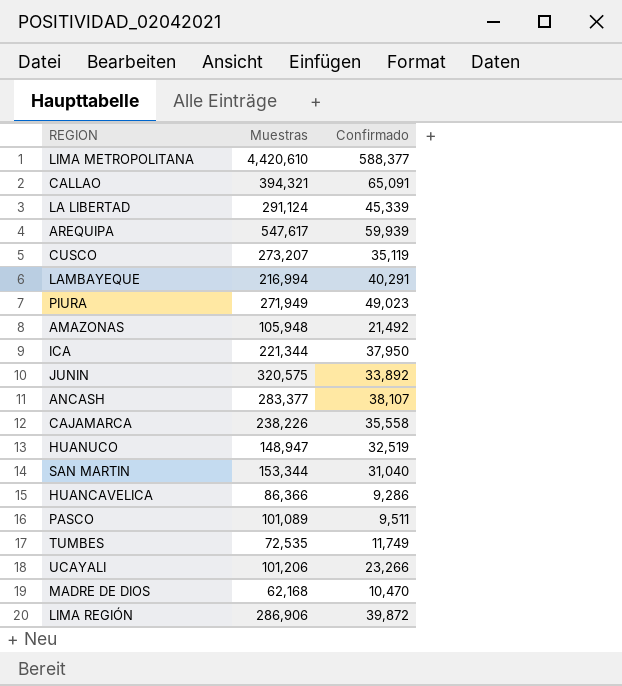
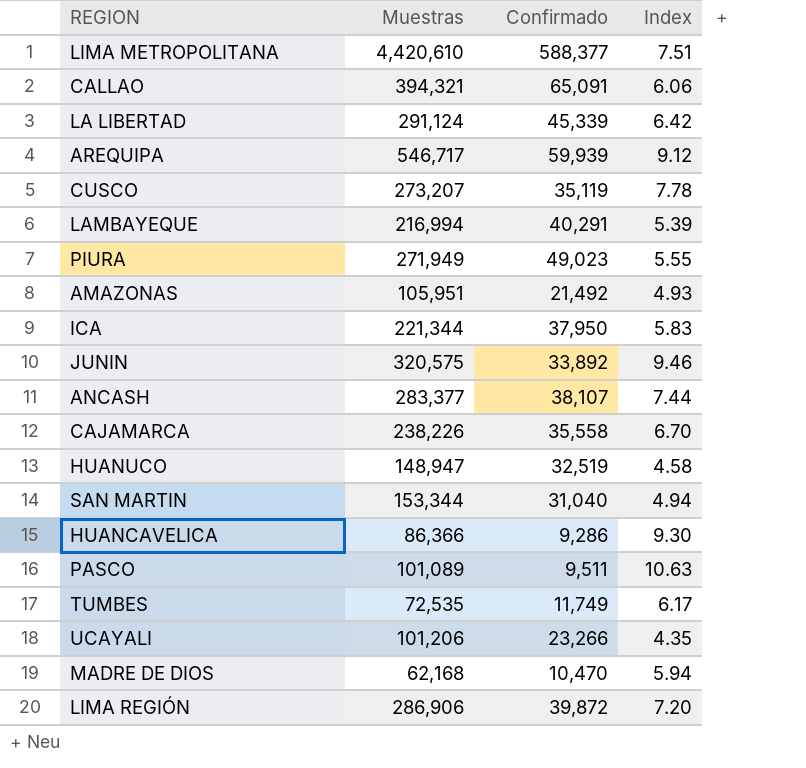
column Index | formula: none -> [Muestras] / [Confirmado]
AREQUIPA | Muestras: 547,617 -> 546,717
AMAZONAS | Muestras: 105,948 -> 105,951

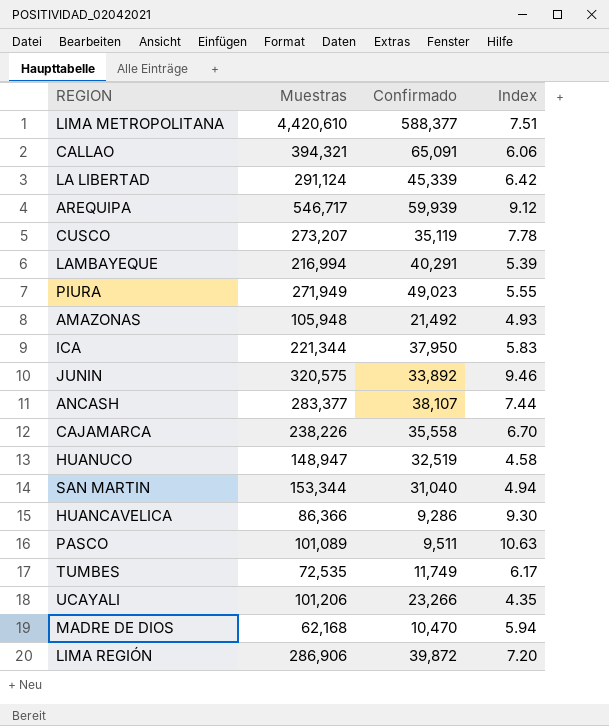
AMAZONAS | Muestras: 105,951 -> 105,948

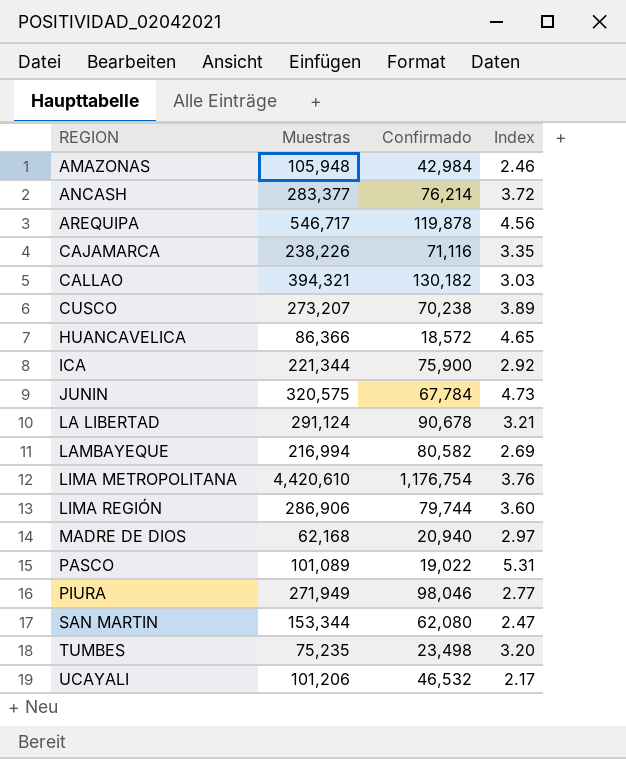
row order: none -> REGION ascending
row HUANUCO: 148,947 | 32,519 | 4.58 -> none
AMAZONAS | Confirmado: 21,492 -> 42,984
AMAZONAS | Index: 4.93 -> 2.46
ANCASH | Confirmado: 38,107 -> 76,214
ANCASH | Index: 7.44 -> 3.72
AREQUIPA | Confirmado: 59,939 -> 119,878
AREQUIPA | Index: 9.12 -> 4.56
CAJAMARCA | Confirmado: 35,558 -> 71,116
CAJAMARCA | Index: 6.70 -> 3.35
CALLAO | Confirmado: 65,091 -> 130,182
CALLAO | Index: 6.06 -> 3.03
CUSCO | Confirmado: 35,119 -> 70,238
CUSCO | Index: 7.78 -> 3.89
HUANCAVELICA | Confirmado: 9,286 -> 18,572
HUANCAVELICA | Index: 9.30 -> 4.65
ICA | Confirmado: 37,950 -> 75,900
ICA | Index: 5.83 -> 2.92
JUNIN | Confirmado: 33,892 -> 67,784
JUNIN | Index: 9.46 -> 4.73
LA LIBERTAD | Confirmado: 45,339 -> 90,678
LA LIBERTAD | Index: 6.42 -> 3.21
LAMBAYEQUE | Confirmado: 40,291 -> 80,582
LAMBAYEQUE | Index: 5.39 -> 2.69
LIMA METROPOLITANA | Confirmado: 588,377 -> 1,176,754
LIMA METROPOLITANA | Index: 7.51 -> 3.76
LIMA REGIÓN | Confirmado: 39,872 -> 79,744
LIMA REGIÓN | Index: 7.20 -> 3.60
MADRE DE DIOS | Confirmado: 10,470 -> 20,940
MADRE DE DIOS | Index: 5.94 -> 2.97
PASCO | Confirmado: 9,511 -> 19,022
PASCO | Index: 10.63 -> 5.31
PIURA | Confirmado: 49,023 -> 98,046
PIURA | Index: 5.55 -> 2.77
SAN MARTIN | Confirmado: 31,040 -> 62,080
SAN MARTIN | Index: 4.94 -> 2.47
TUMBES | Muestras: 72,535 -> 75,235
TUMBES | Confirmado: 11,749 -> 23,498
TUMBES | Index: 6.17 -> 3.20
UCAYALI | Confirmado: 23,266 -> 46,532
UCAYALI | Index: 4.35 -> 2.17

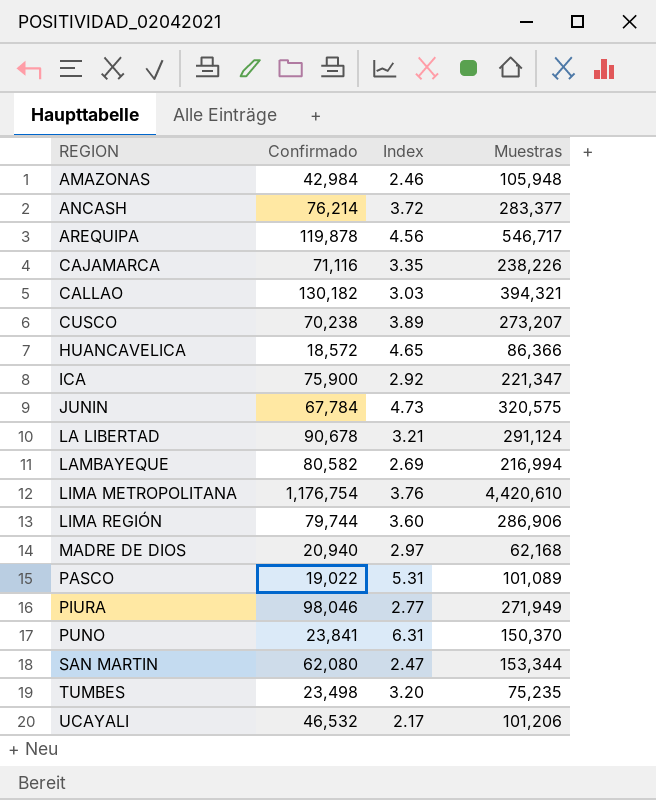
column Muestras | position: 2 -> 4
ICA | Muestras: 221,344 -> 221,347
row PUNO: none -> 23,841 | 6.31 | 150,370

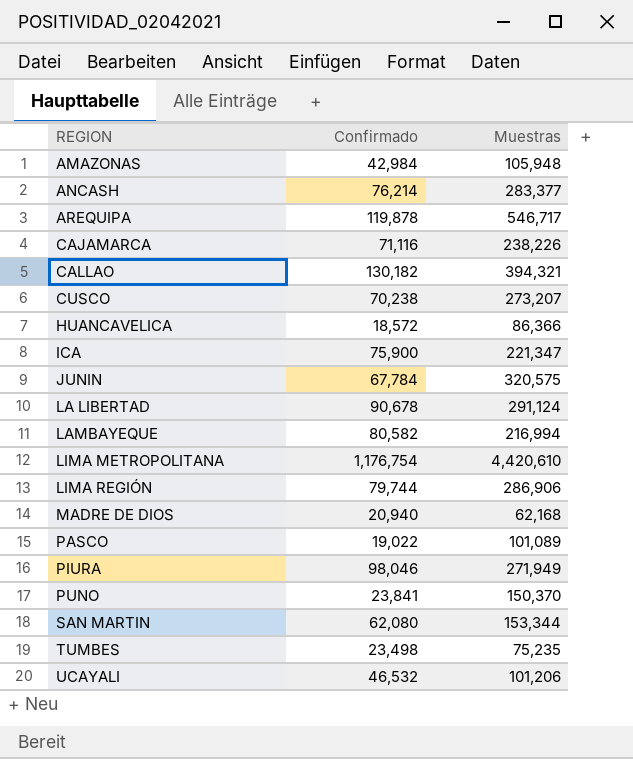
column Index | formula: [Muestras] / [Confirmado] -> none

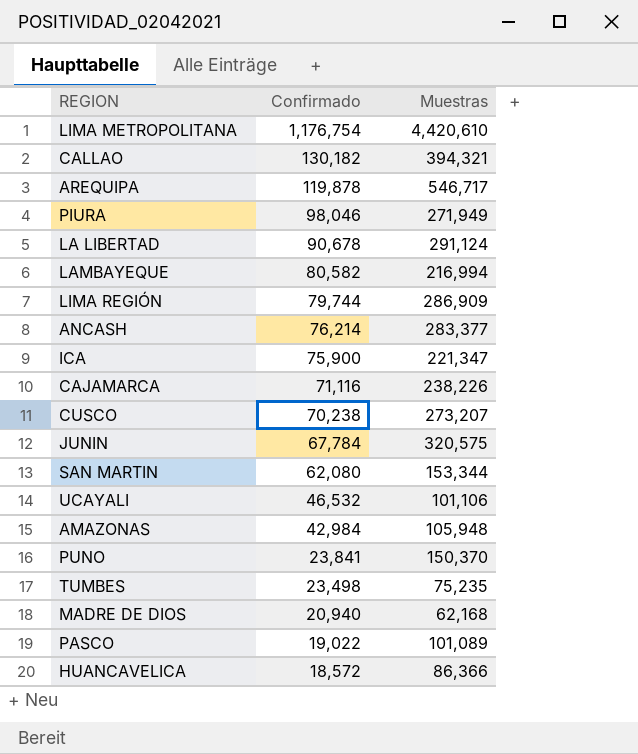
row order: REGION ascending -> Confirmado descending
LIMA REGIÓN | Muestras: 286,906 -> 286,909
UCAYALI | Muestras: 101,206 -> 101,106

